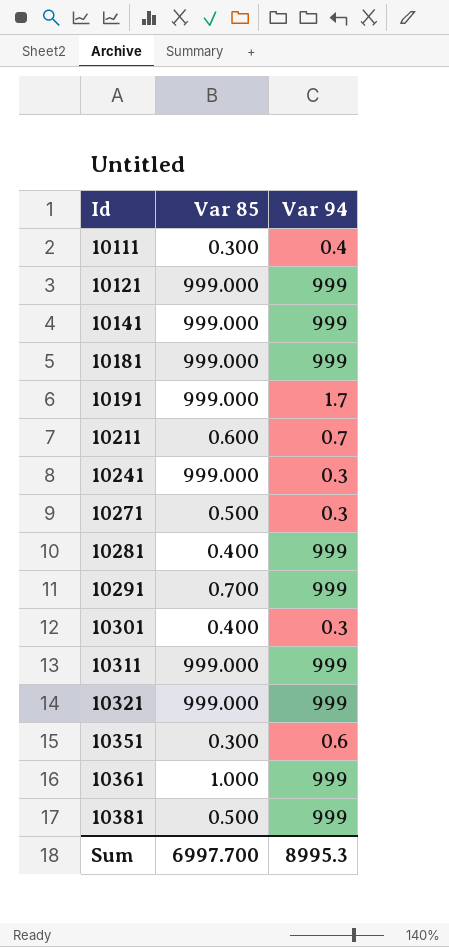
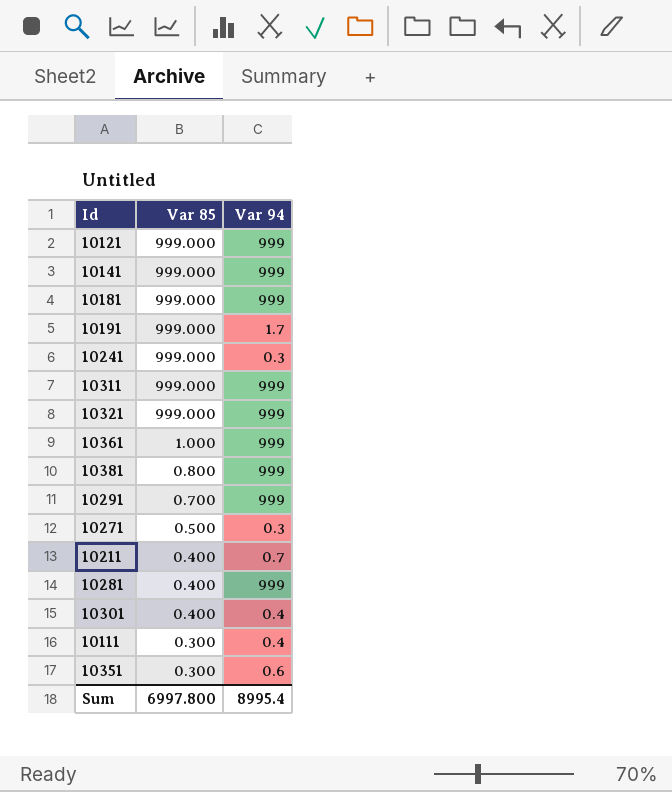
row order: Id ascending -> Var 85 descending
10381 | Var 85: 0.500 -> 0.800
10211 | Var 85: 0.600 -> 0.400
10301 | Var 94: 0.3 -> 0.4
Sum | Var 85: 6997.700 -> 6997.800
Sum | Var 94: 8995.3 -> 8995.4

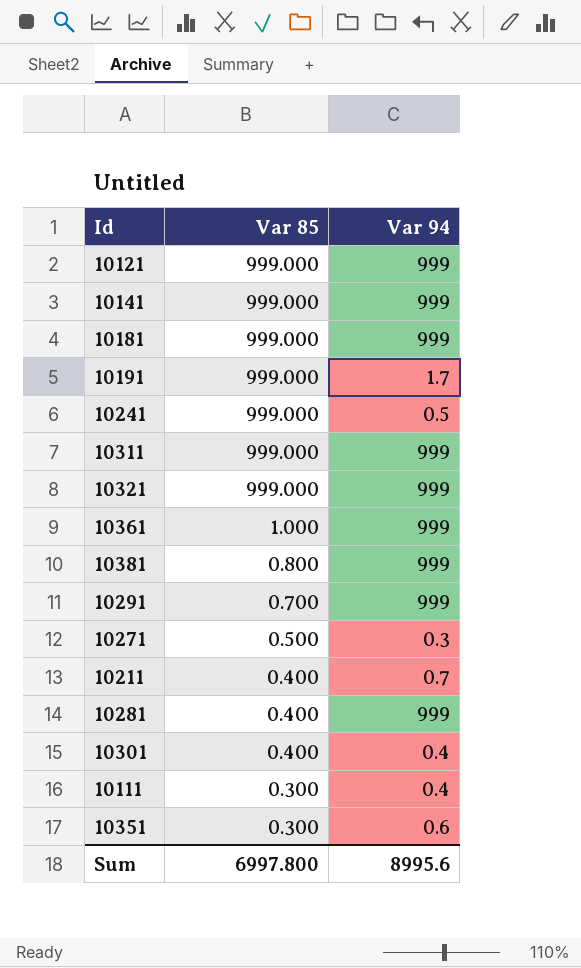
10241 | Var 94: 0.3 -> 0.5
Sum | Var 94: 8995.4 -> 8995.6

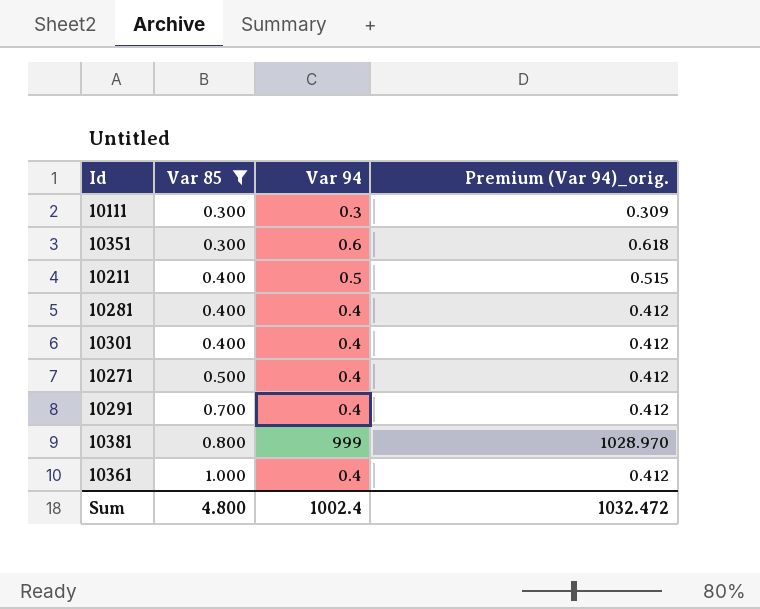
filter: none -> Var 85 != 999.000
row order: Var 85 descending -> Var 85 ascending
column Premium (Var 94)_orig. | formula: none -> [Var 94] * 1.03
10111 | Var 94: 0.4 -> 0.3
10211 | Var 94: 0.7 -> 0.5
10281 | Var 94: 999 -> 0.4
10271 | Var 94: 0.3 -> 0.4
10291 | Var 94: 999 -> 0.4
10361 | Var 94: 999 -> 0.4
Sum | Var 85: 6997.800 -> 4.800
Sum | Var 94: 8995.6 -> 1002.4

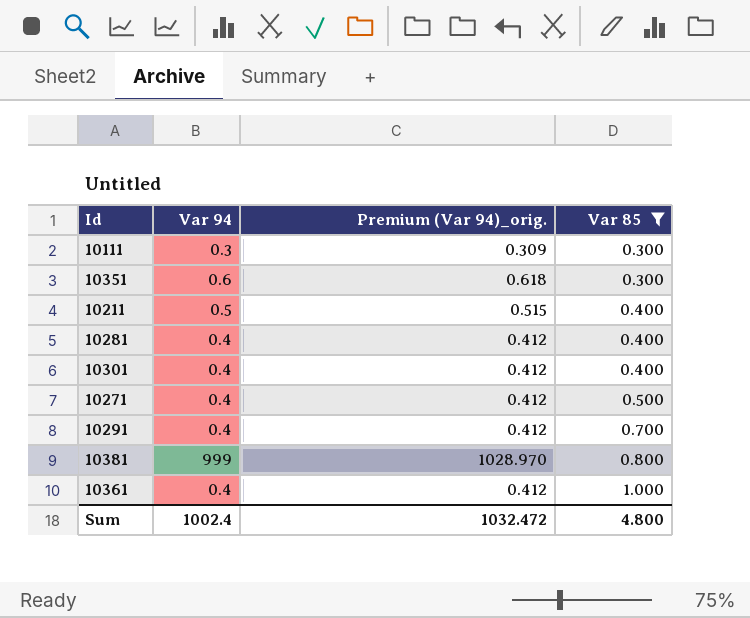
column Var 85 | position: 2 -> 4

